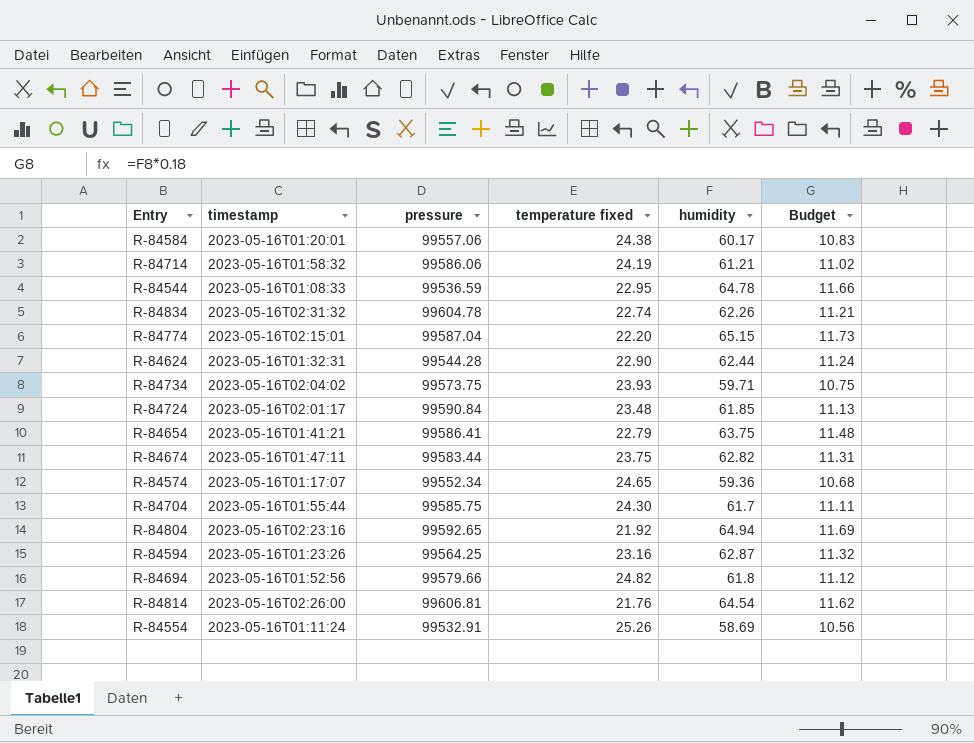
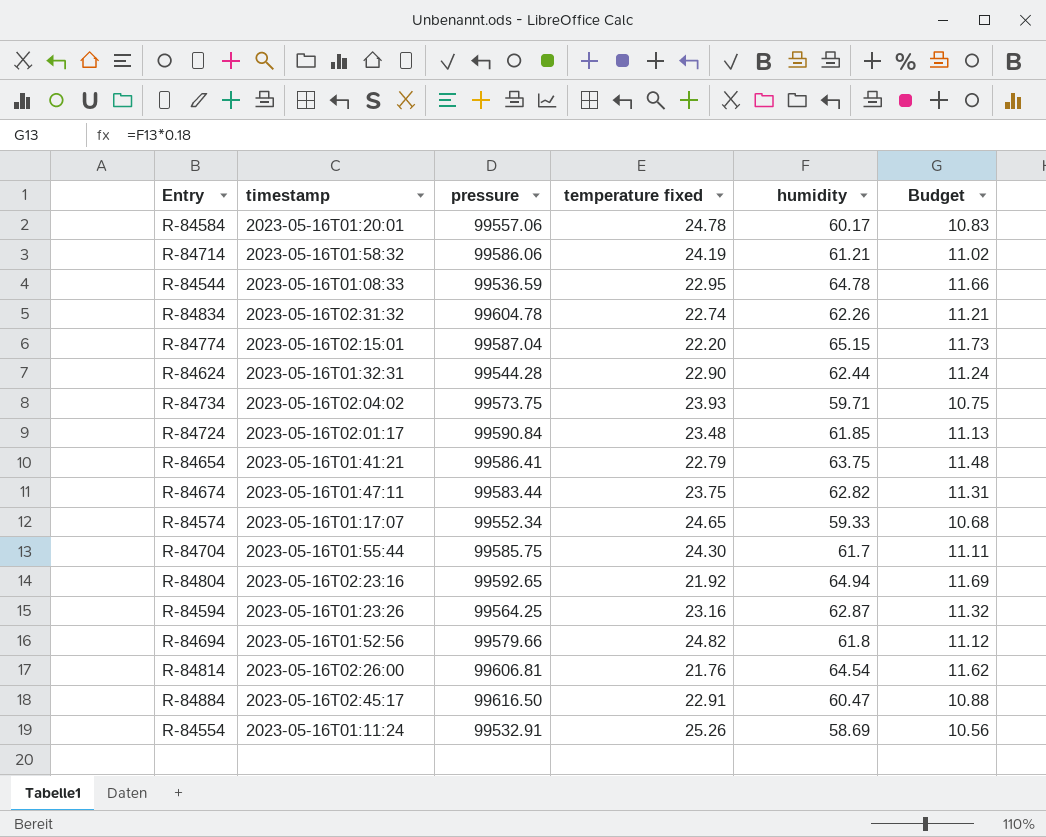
R-84584 | temperature fixed: 24.38 -> 24.78
R-84574 | humidity: 59.36 -> 59.33
row R-84884: none -> 2023-05-16T02:45:17 | 99616.50 | 22.91 | 60.47 | 10.88

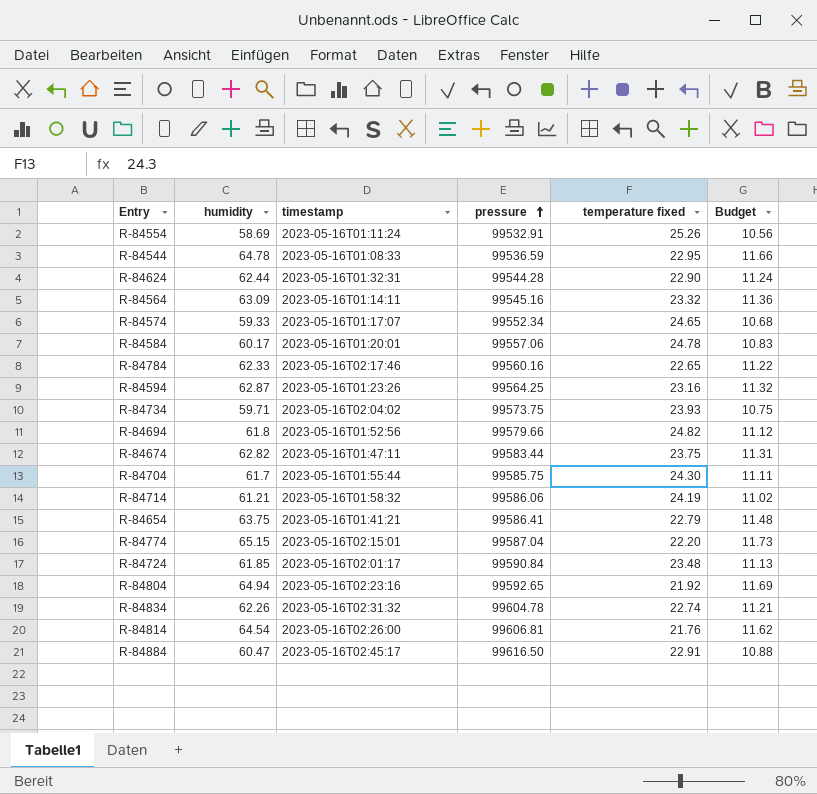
row order: none -> pressure ascending
column humidity | position: 5 -> 2
row R-84564: none -> 63.09 | 2023-05-16T01:14:11 | 99545.16 | 23.32 | 11.36
row R-84784: none -> 62.33 | 2023-05-16T02:17:46 | 99560.16 | 22.65 | 11.22

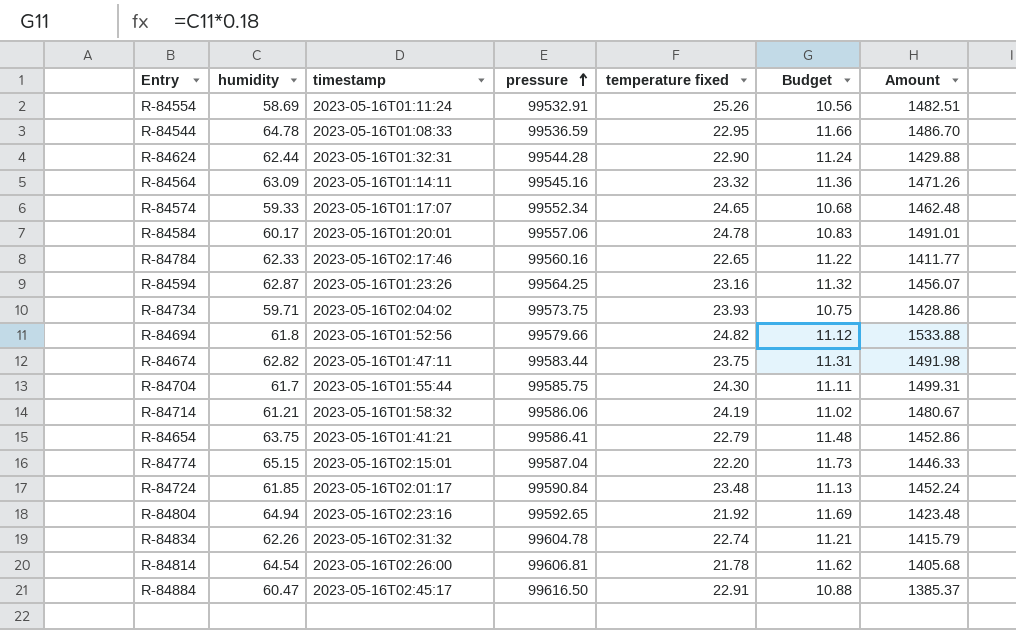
column Amount | formula: none -> [humidity] * [temperature fixed]
R-84814 | temperature fixed: 21.76 -> 21.78

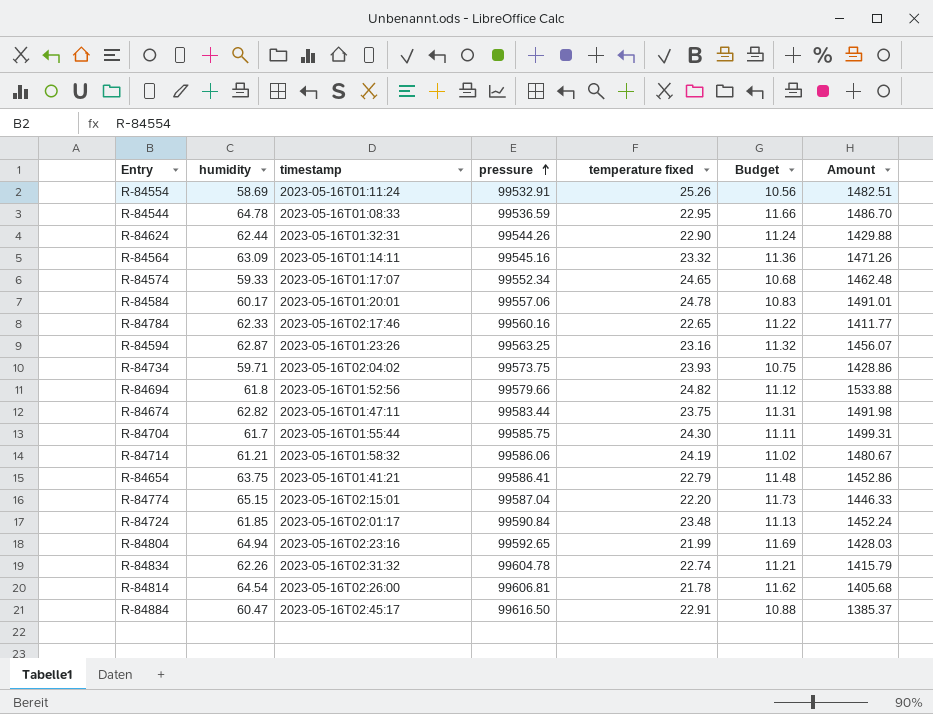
R-84624 | pressure: 99544.28 -> 99544.26
R-84594 | pressure: 99564.25 -> 99563.25
R-84804 | temperature fixed: 21.92 -> 21.99
R-84804 | Amount: 1423.48 -> 1428.03

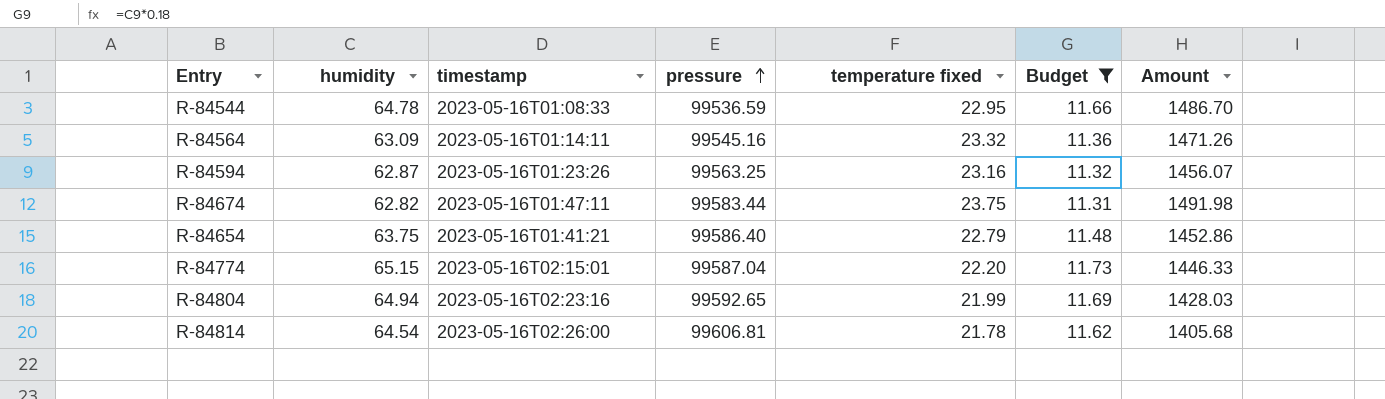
filter: none -> Budget >= 11.31
R-84654 | pressure: 99586.41 -> 99586.40

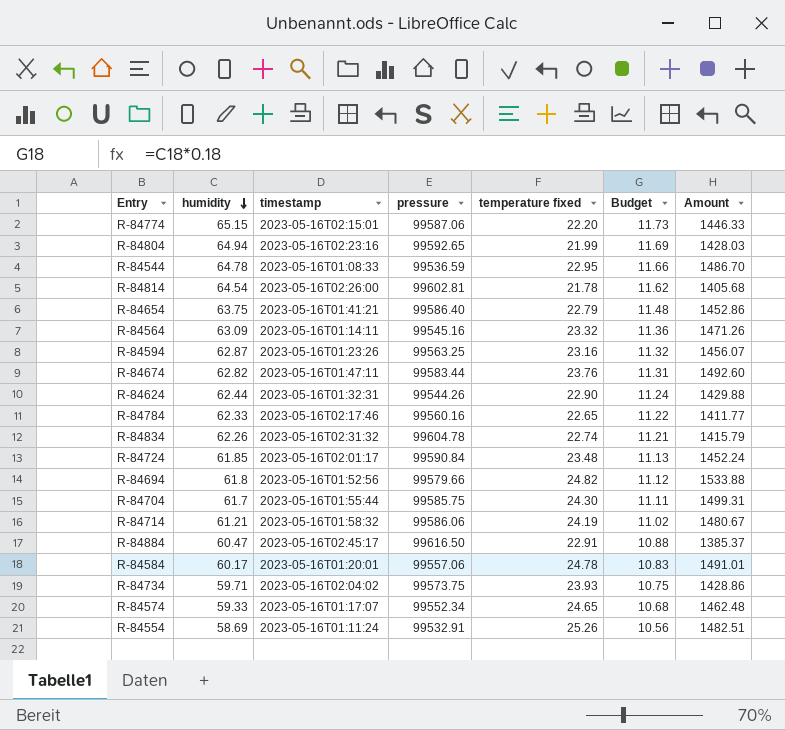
filter: Budget >= 11.31 -> none
row order: pressure ascending -> humidity descending
R-84774 | pressure: 99587.04 -> 99587.06
R-84814 | pressure: 99606.81 -> 99602.81
R-84674 | temperature fixed: 23.75 -> 23.76
R-84674 | Amount: 1491.98 -> 1492.60

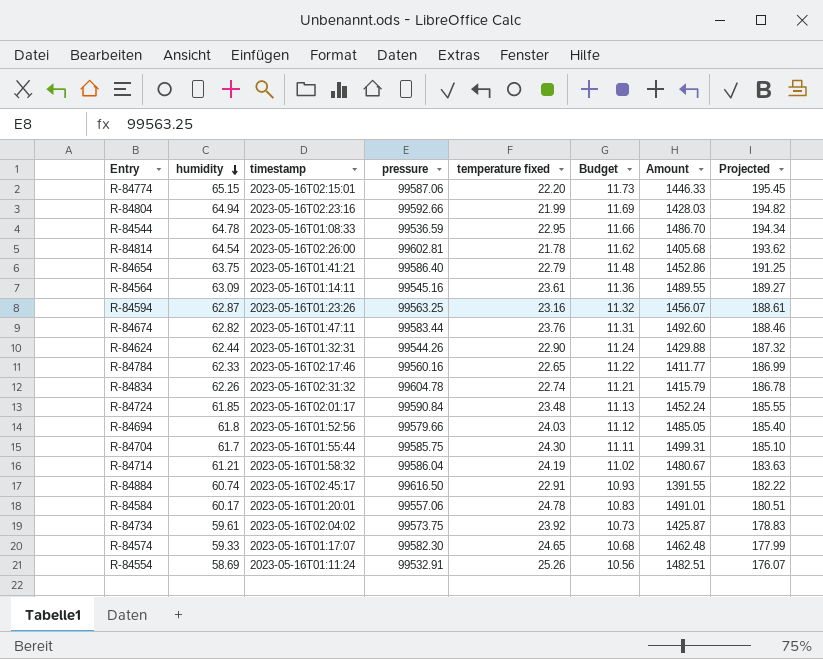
column Projected | formula: none -> [humidity] * 3
R-84804 | pressure: 99592.65 -> 99592.66
R-84564 | temperature fixed: 23.32 -> 23.61
R-84564 | Amount: 1471.26 -> 1489.55
R-84694 | temperature fixed: 24.82 -> 24.03
R-84694 | Amount: 1533.88 -> 1485.05
R-84714 | pressure: 99586.06 -> 99586.04
R-84884 | humidity: 60.47 -> 60.74
R-84884 | Budget: 10.88 -> 10.93
R-84884 | Amount: 1385.37 -> 1391.55
R-84734 | humidity: 59.71 -> 59.61
R-84734 | temperature fixed: 23.93 -> 23.92
R-84734 | Budget: 10.75 -> 10.73
R-84734 | Amount: 1428.86 -> 1425.87
R-84574 | pressure: 99552.34 -> 99582.30

